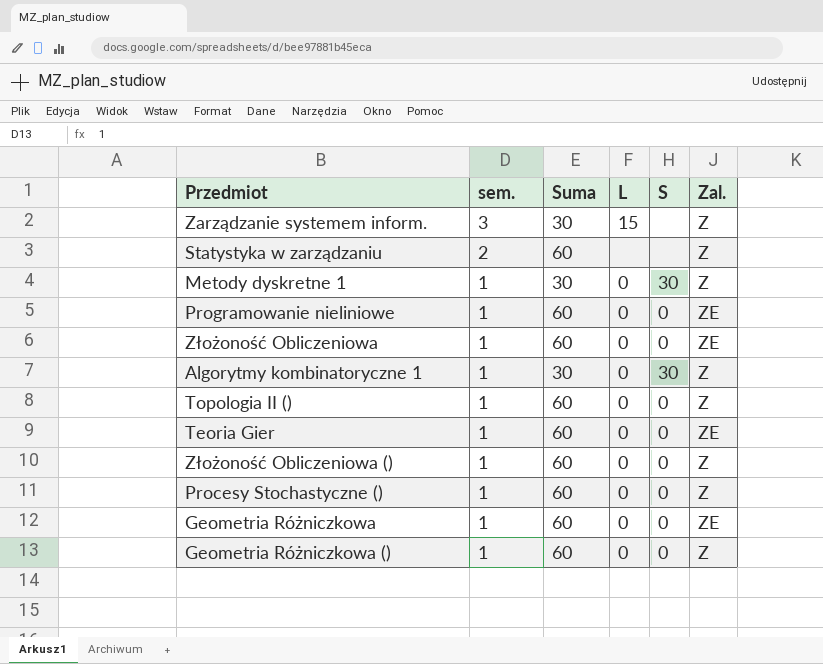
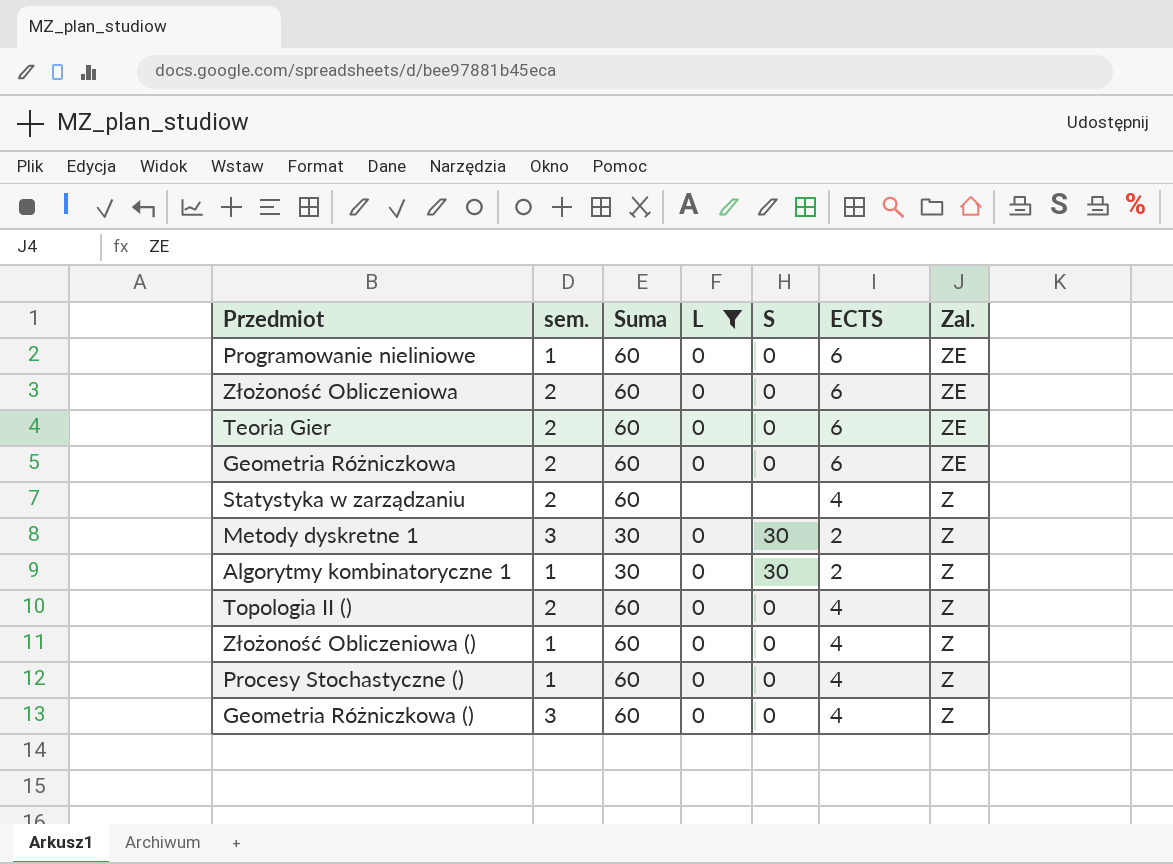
filter: none -> L != 15
row order: sem. descending -> Zal. descending
column ECTS | position: none -> 6
Złożoność Obliczeniowa | sem.: 1 -> 2
Teoria Gier | sem.: 1 -> 2
Geometria Różniczkowa | sem.: 1 -> 2
Metody dyskretne 1 | sem.: 1 -> 3
Topologia II () | sem.: 1 -> 2
Geometria Różniczkowa () | sem.: 1 -> 3

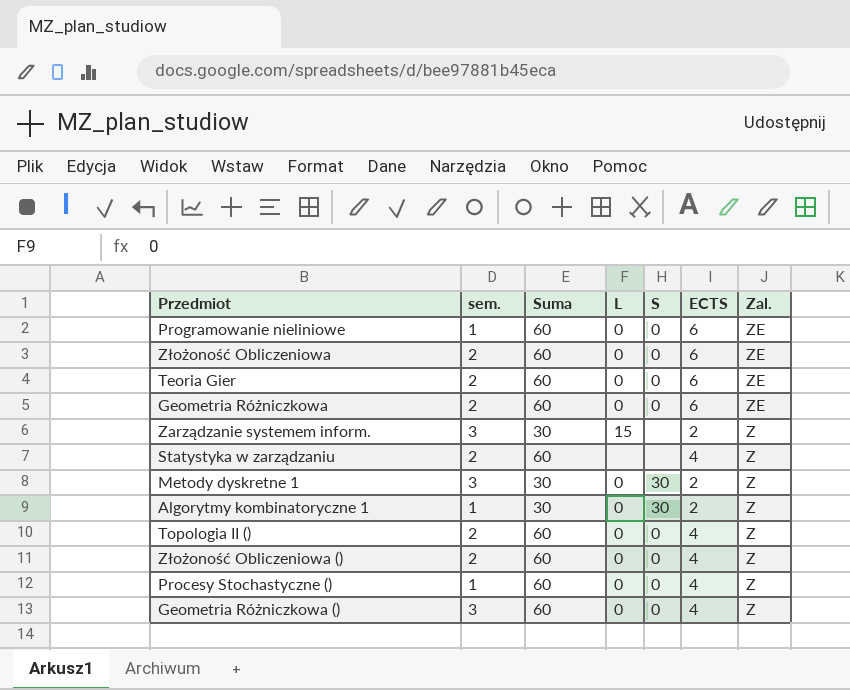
filter: L != 15 -> none
Złożoność Obliczeniowa () | sem.: 1 -> 2

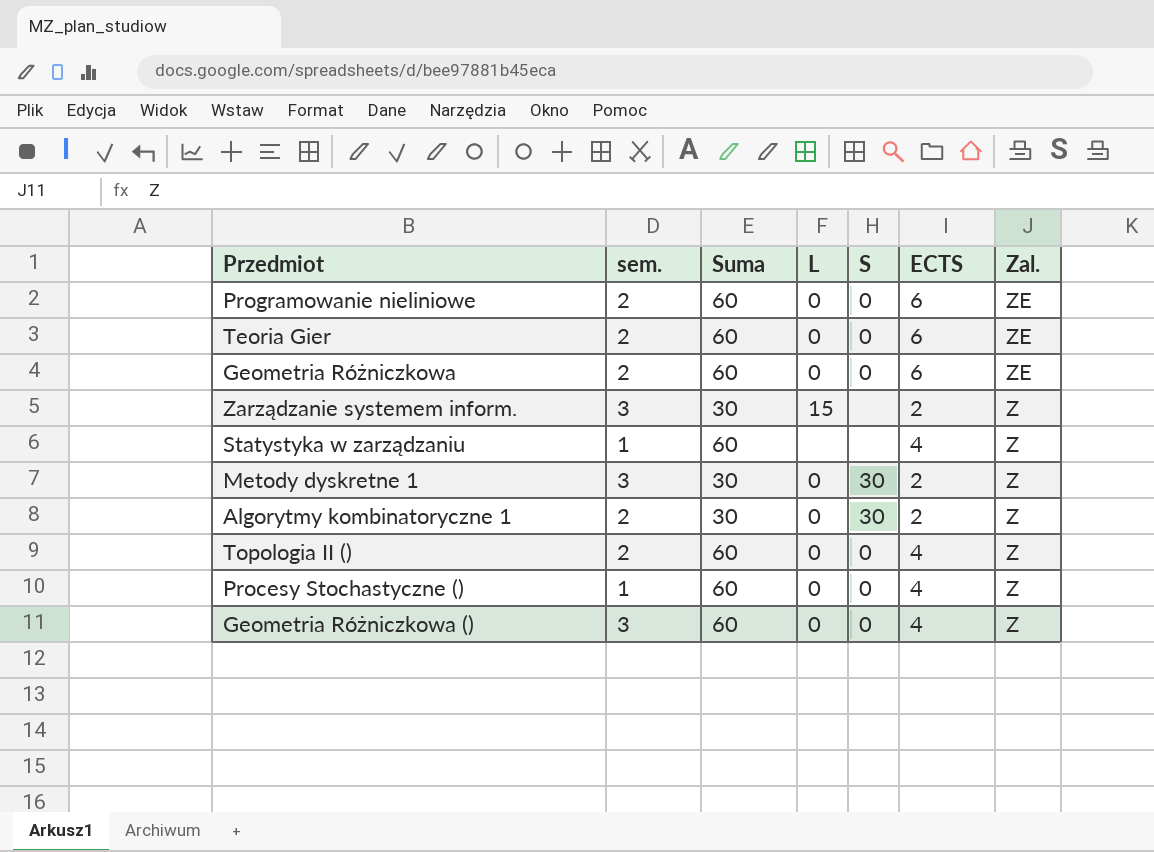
row Złożoność Obliczeniowa: 2 | 60 | 0 | 0 | 6 | ZE -> none
row Złożoność Obliczeniowa (): 2 | 60 | 0 | 0 | 4 | Z -> none
Programowanie nieliniowe | sem.: 1 -> 2
Statystyka w zarządzaniu | sem.: 2 -> 1
Algorytmy kombinatoryczne 1 | sem.: 1 -> 2

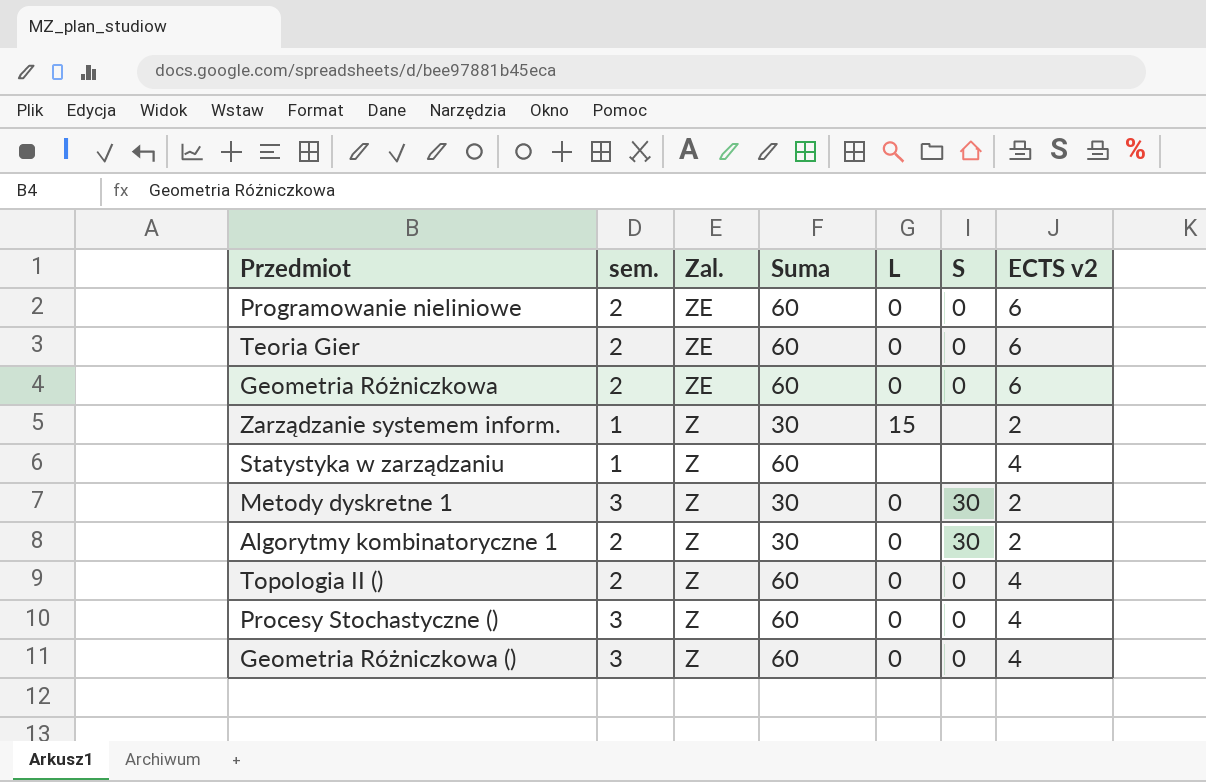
column Zal. | position: 7 -> 3
column name: ECTS -> ECTS v2
Zarządzanie systemem inform. | sem.: 3 -> 1
Procesy Stochastyczne () | sem.: 1 -> 3

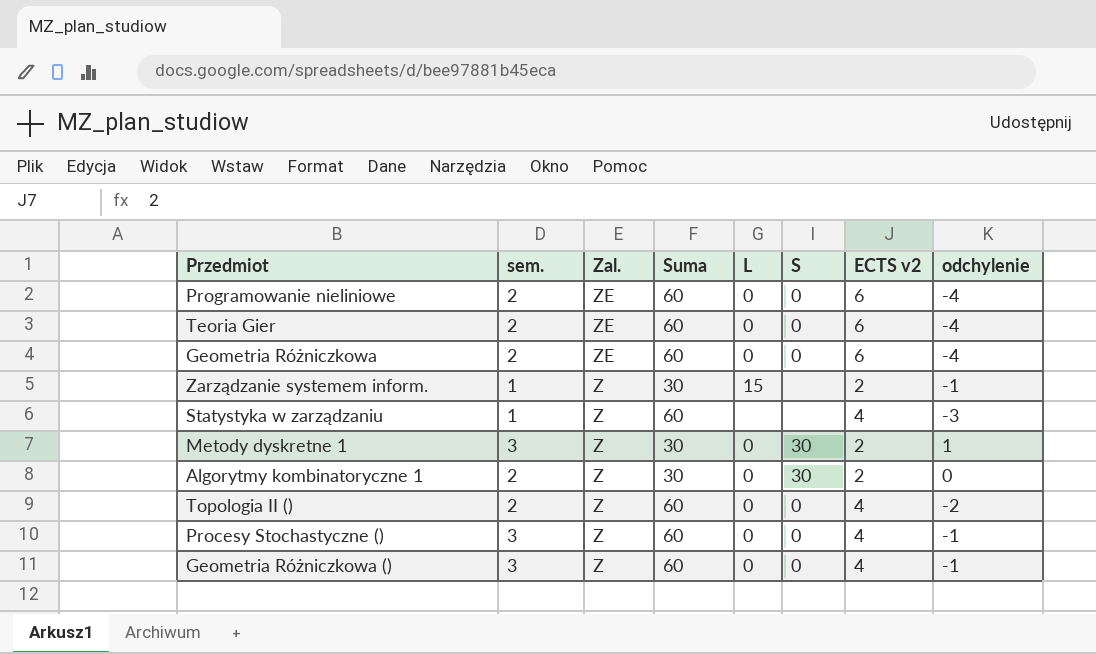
column odchylenie | formula: none -> [sem.] - [ECTS v2]

